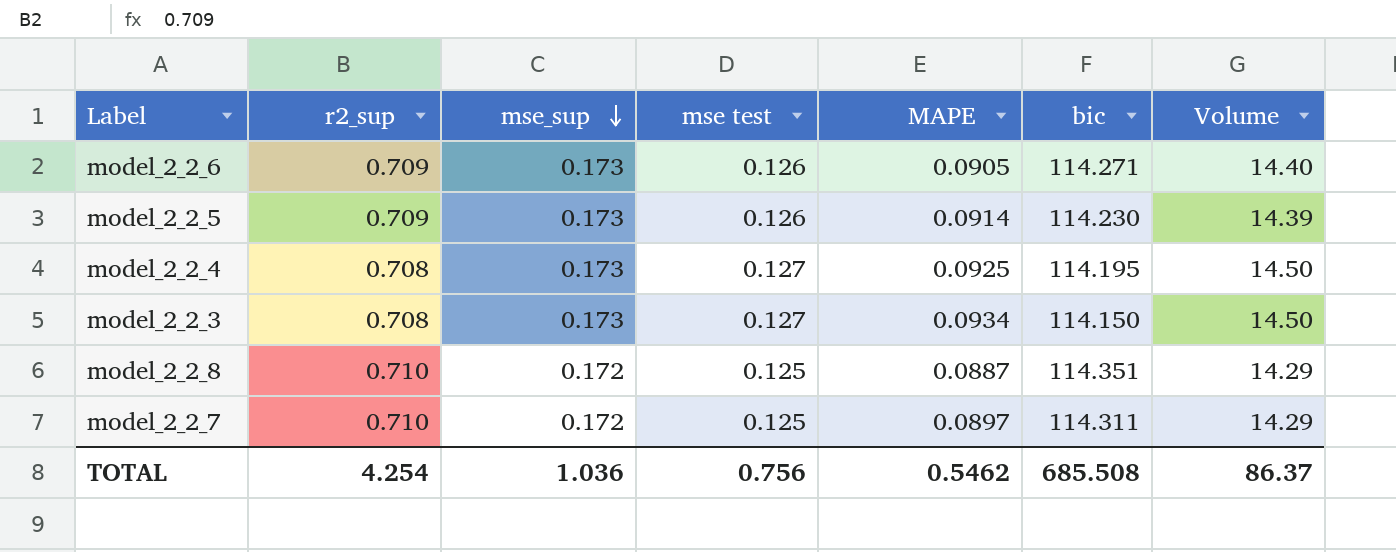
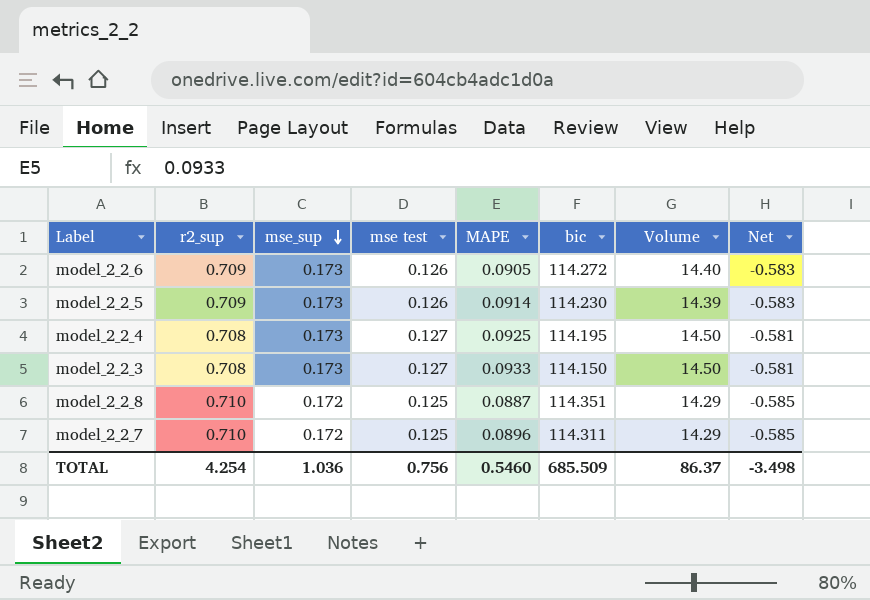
column Net | formula: none -> [mse test] - [r2_sup]
model_2_2_6 | bic: 114.271 -> 114.272
model_2_2_3 | MAPE: 0.0934 -> 0.0933
model_2_2_7 | MAPE: 0.0897 -> 0.0896
TOTAL | MAPE: 0.5462 -> 0.5460
TOTAL | bic: 685.508 -> 685.509

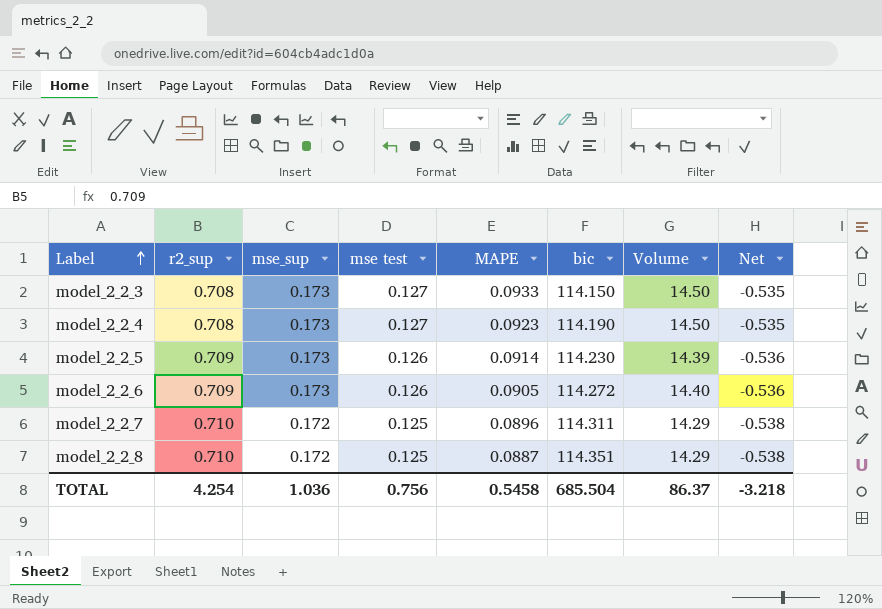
row order: mse_sup descending -> Label ascending
column Net | formula: [mse test] - [r2_sup] -> [mse_sup] - [r2_sup]
model_2_2_4 | MAPE: 0.0925 -> 0.0923
model_2_2_4 | bic: 114.195 -> 114.190
TOTAL | MAPE: 0.5460 -> 0.5458
TOTAL | bic: 685.509 -> 685.504
TOTAL | Net: -3.498 -> -3.218

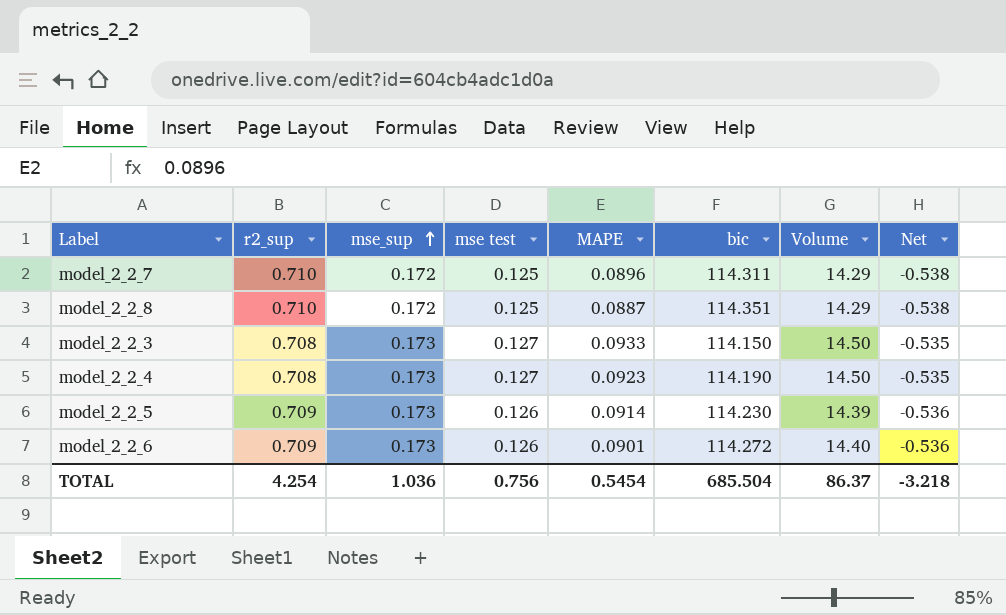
row order: Label ascending -> mse_sup ascending
model_2_2_6 | MAPE: 0.0905 -> 0.0901
TOTAL | MAPE: 0.5458 -> 0.5454

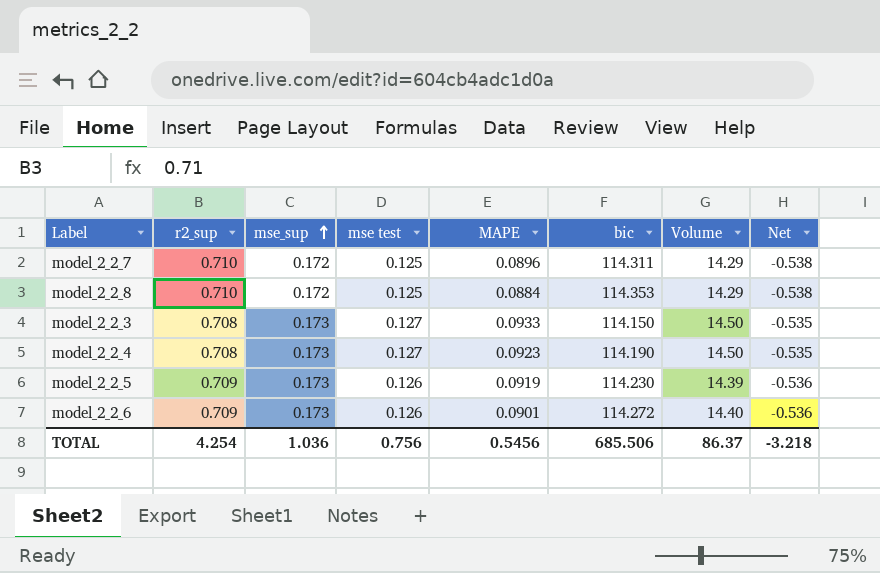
model_2_2_8 | MAPE: 0.0887 -> 0.0884
model_2_2_8 | bic: 114.351 -> 114.353
model_2_2_5 | MAPE: 0.0914 -> 0.0919
TOTAL | MAPE: 0.5454 -> 0.5456
TOTAL | bic: 685.504 -> 685.506

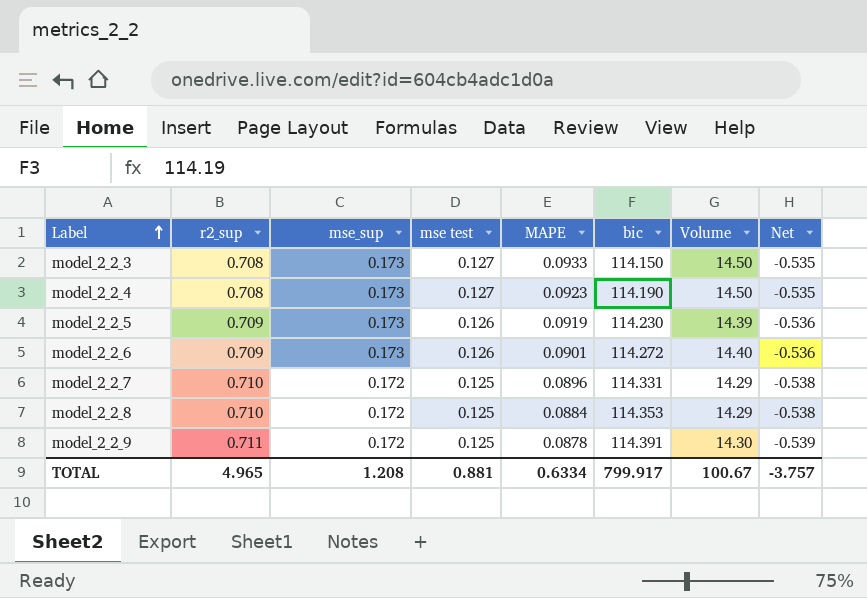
row order: mse_sup ascending -> Label ascending
model_2_2_7 | bic: 114.311 -> 114.331
row model_2_2_9: none -> 0.711 | 0.172 | 0.125 | 0.0878 | 114.391 | 14.30 | -0.539
TOTAL | r2_sup: 4.254 -> 4.965
TOTAL | mse_sup: 1.036 -> 1.208
TOTAL | mse test: 0.756 -> 0.881
TOTAL | MAPE: 0.5456 -> 0.6334
TOTAL | bic: 685.506 -> 799.917
TOTAL | Volume: 86.37 -> 100.67
TOTAL | Net: -3.218 -> -3.757

